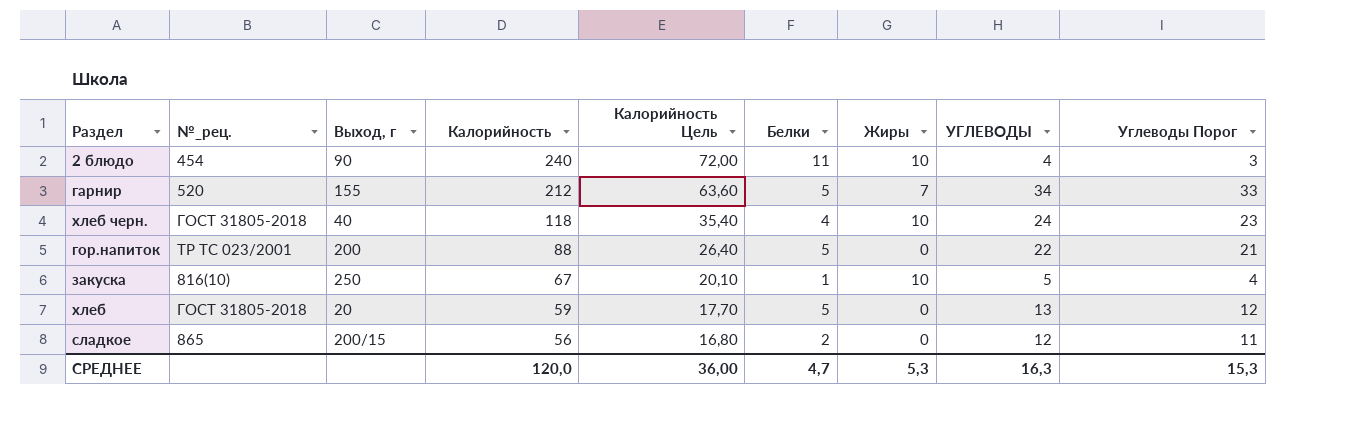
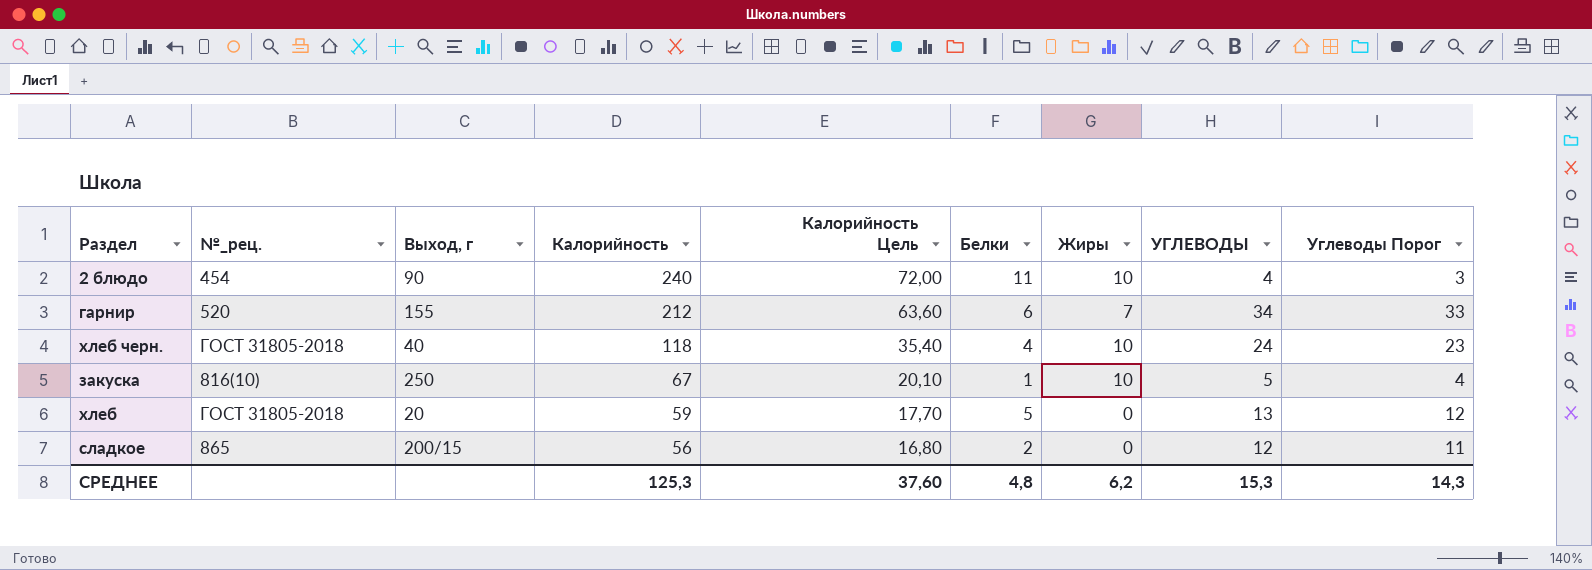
row гор.напиток: ТР ТС 023/2001 | 200 | 88 | 26,40 | 5 | 0 | 22 | 21 -> none
гарнир | Белки: 5 -> 6
СРЕДНЕЕ | Калорийность: 120,0 -> 125,3
СРЕДНЕЕ | Калорийность Цель: 36,00 -> 37,60
СРЕДНЕЕ | Белки: 4,7 -> 4,8
СРЕДНЕЕ | Жиры: 5,3 -> 6,2
СРЕДНЕЕ | УГЛЕВОДЫ: 16,3 -> 15,3
СРЕДНЕЕ | Углеводы Порог: 15,3 -> 14,3

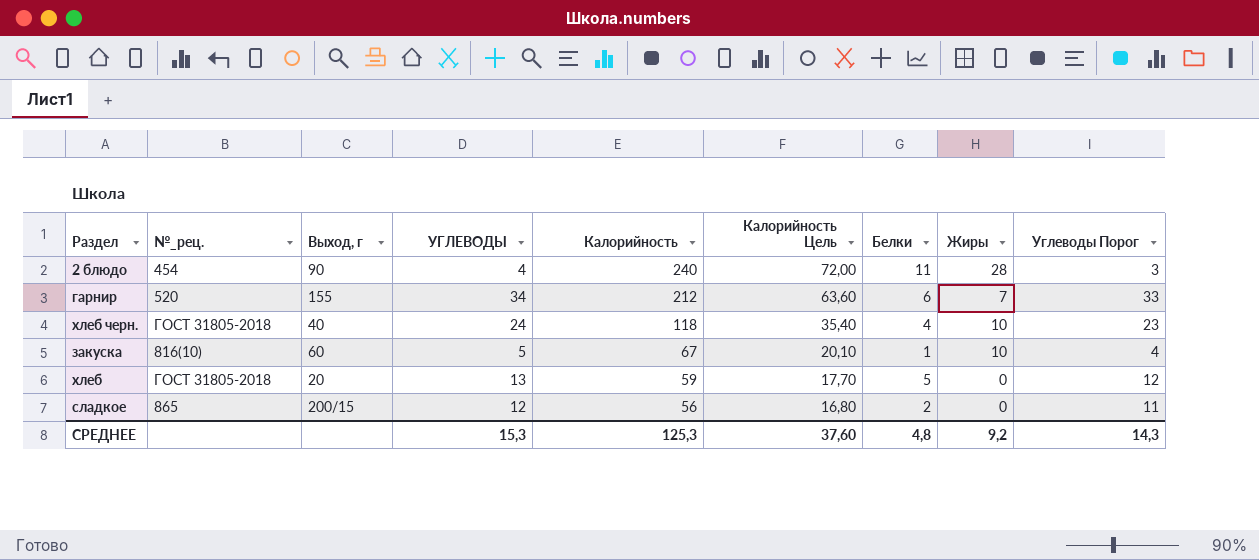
column УГЛЕВОДЫ | position: 8 -> 4
2 блюдо | Жиры: 10 -> 28
закуска | Выход, г: 250 -> 60
СРЕДНЕЕ | Жиры: 6,2 -> 9,2

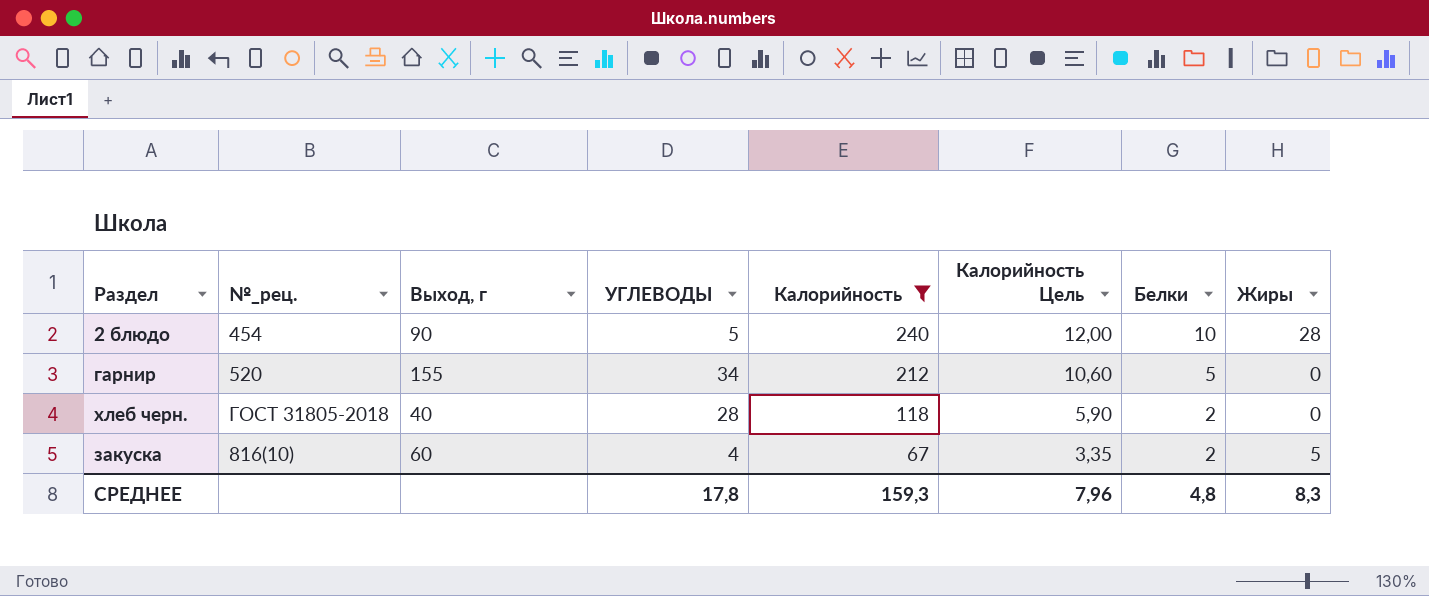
filter: none -> Калорийность >= 67
column Углеводы Порог | formula: [УГЛЕВОДЫ] - 1 -> none
column Калорийность Цель | formula: [Калорийность] * 0,3 -> [Калорийность] * 0,05
2 блюдо | УГЛЕВОДЫ: 4 -> 5
2 блюдо | Белки: 11 -> 10
гарнир | Белки: 6 -> 5
гарнир | Жиры: 7 -> 0
хлеб черн. | УГЛЕВОДЫ: 24 -> 28
хлеб черн. | Белки: 4 -> 2
хлеб черн. | Жиры: 10 -> 0
закуска | УГЛЕВОДЫ: 5 -> 4
закуска | Белки: 1 -> 2
закуска | Жиры: 10 -> 5
СРЕДНЕЕ | УГЛЕВОДЫ: 15,3 -> 17,8
СРЕДНЕЕ | Калорийность: 125,3 -> 159,3
СРЕДНЕЕ | Калорийность Цель: 37,60 -> 7,96
СРЕДНЕЕ | Жиры: 9,2 -> 8,3

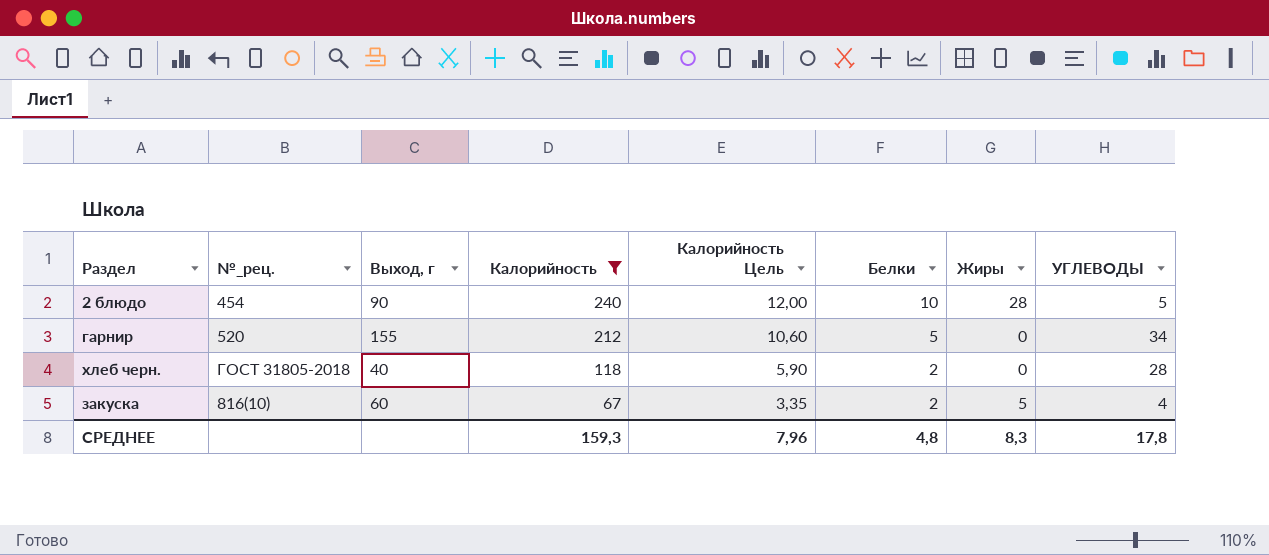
column УГЛЕВОДЫ | position: 4 -> 8

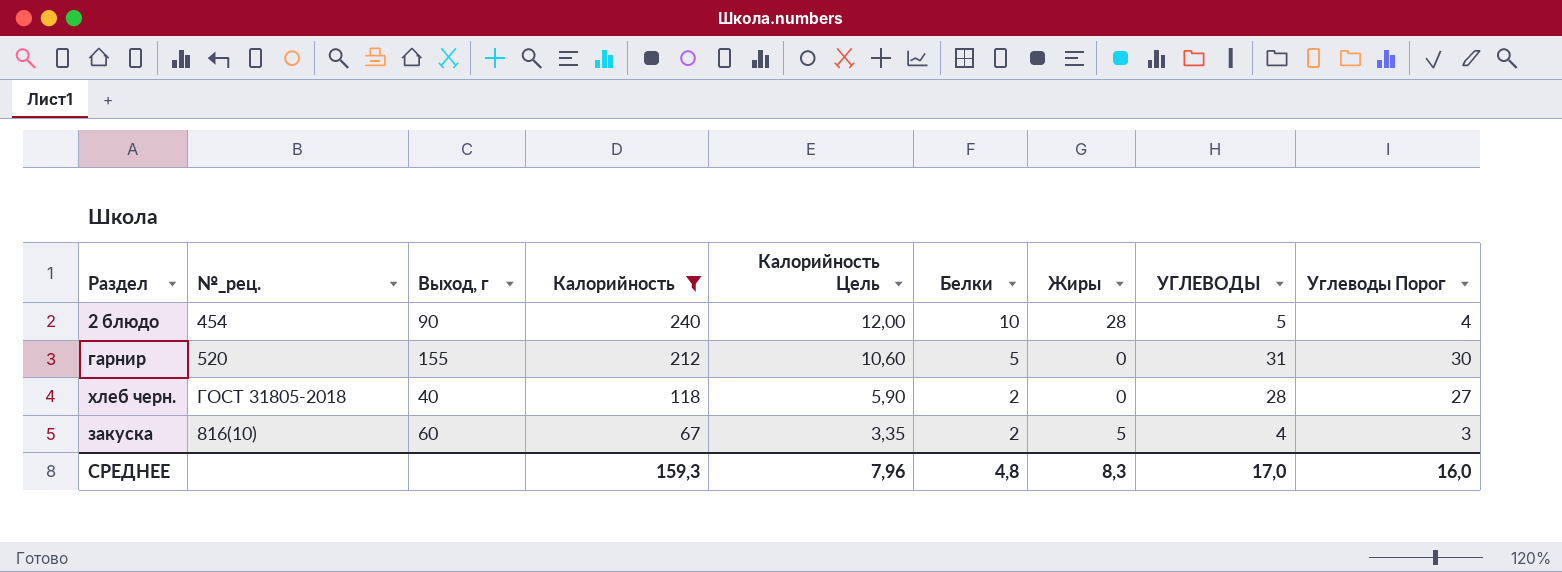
column Углеводы Порог | formula: none -> [УГЛЕВОДЫ] - 1
гарнир | УГЛЕВОДЫ: 34 -> 31
СРЕДНЕЕ | УГЛЕВОДЫ: 17,8 -> 17,0

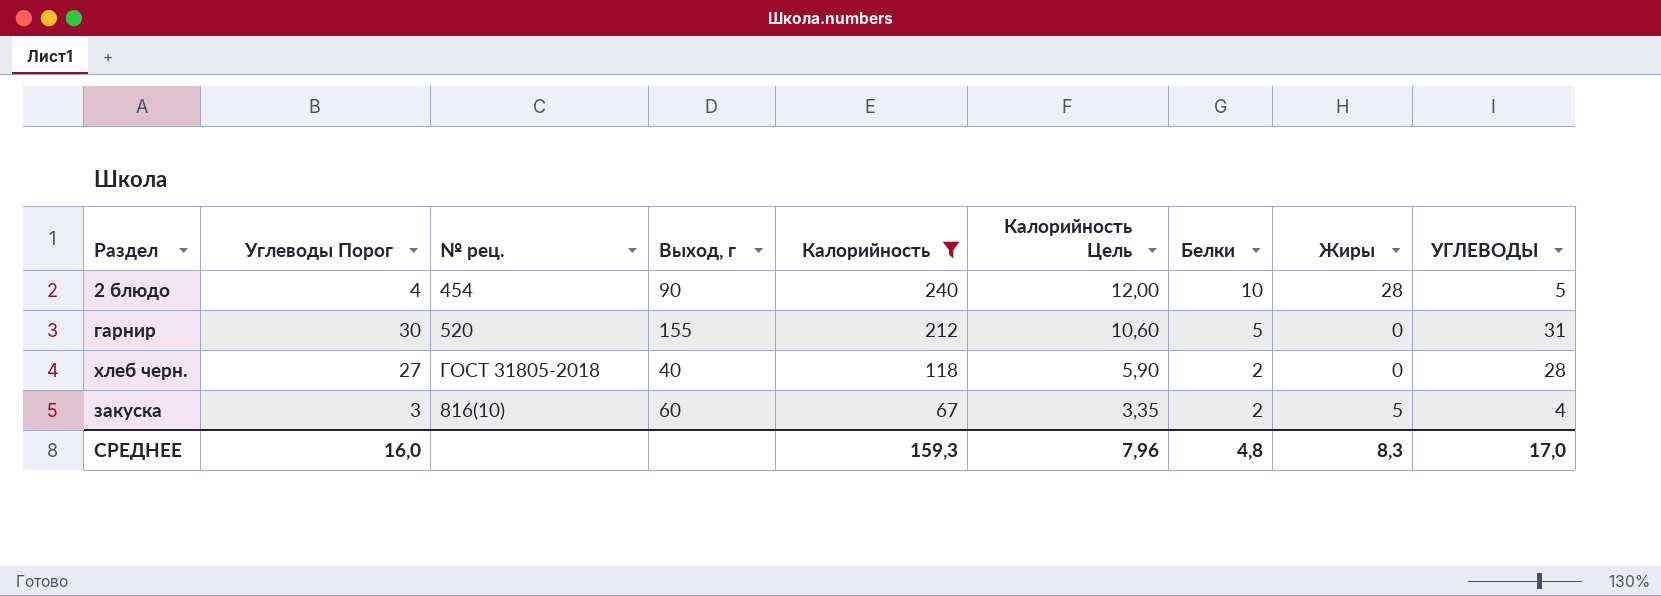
column Углеводы Порог | position: 9 -> 2
column name: №_рец. -> № рец.

